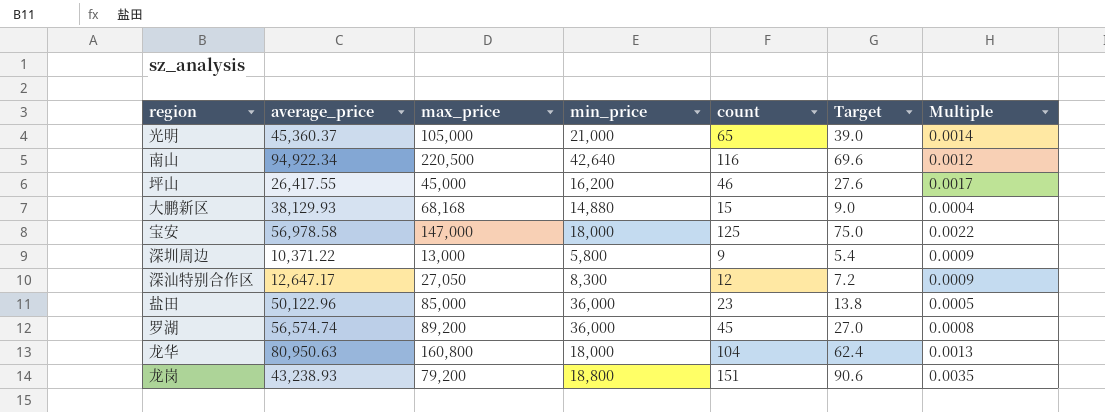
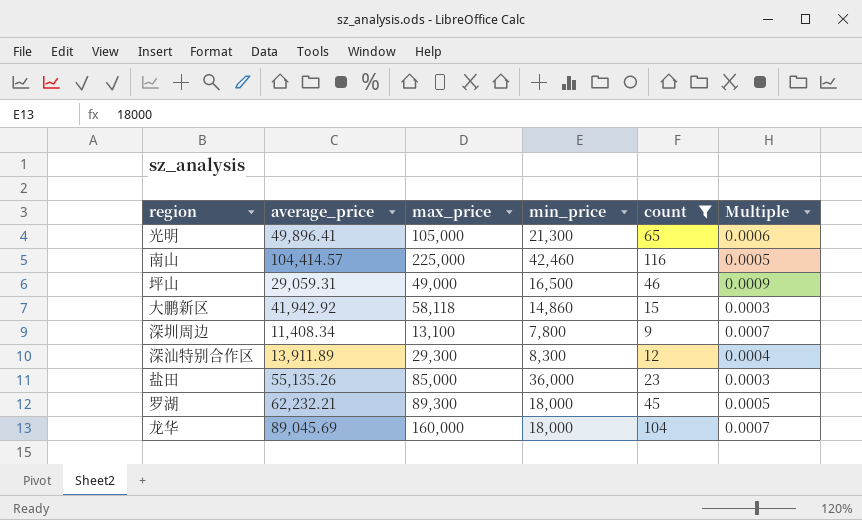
filter: none -> count <= 116
column Target | formula: [count] * 0.6 -> none
column Multiple | formula: [count] / [average_price] -> [count] / [max_price]
光明 | average_price: 45,360.37 -> 49,896.41
光明 | min_price: 21,000 -> 21,300
南山 | average_price: 94,922.34 -> 104,414.57
南山 | max_price: 220,500 -> 225,000
南山 | min_price: 42,640 -> 42,460
坪山 | average_price: 26,417.55 -> 29,059.31
坪山 | max_price: 45,000 -> 49,000
坪山 | min_price: 16,200 -> 16,500
大鹏新区 | average_price: 38,129.93 -> 41,942.92
大鹏新区 | max_price: 68,168 -> 58,118
大鹏新区 | min_price: 14,880 -> 14,860
深圳周边 | average_price: 10,371.22 -> 11,408.34
深圳周边 | max_price: 13,000 -> 13,100
深圳周边 | min_price: 5,800 -> 7,800
深汕特别合作区 | average_price: 12,647.17 -> 13,911.89
深汕特别合作区 | max_price: 27,050 -> 29,300
盐田 | average_price: 50,122.96 -> 55,135.26
罗湖 | average_price: 56,574.74 -> 62,232.21
罗湖 | max_price: 89,200 -> 89,300
罗湖 | min_price: 36,000 -> 18,000
龙华 | average_price: 80,950.63 -> 89,045.69
龙华 | max_price: 160,800 -> 160,000

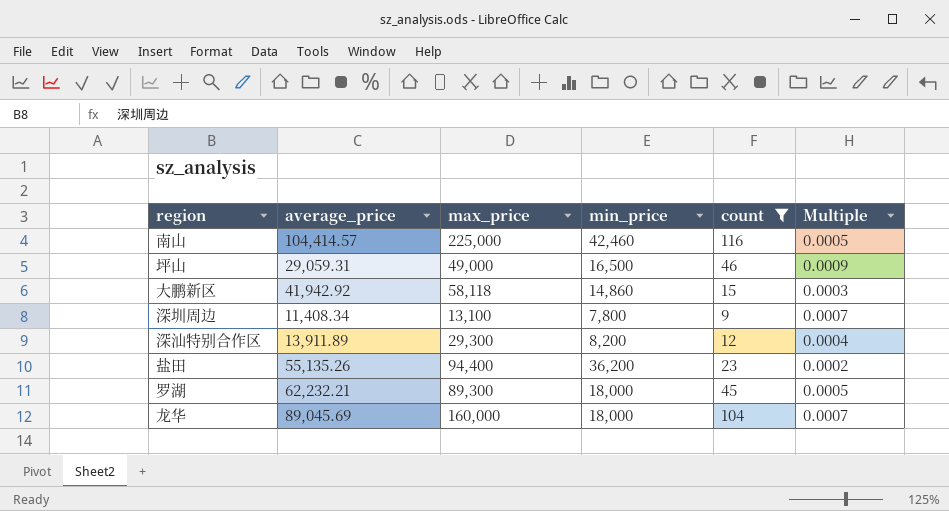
row 光明: 49,896.41 | 105,000 | 21,300 | 65 | 0.0006 -> none
深汕特别合作区 | min_price: 8,300 -> 8,200
盐田 | max_price: 85,000 -> 94,400
盐田 | min_price: 36,000 -> 36,200
盐田 | Multiple: 0.0003 -> 0.0002

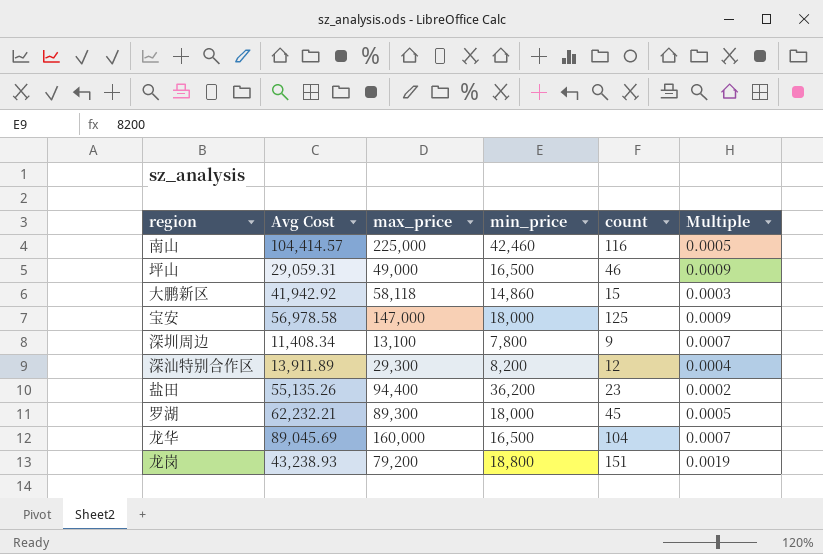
filter: count <= 116 -> none
column name: average_price -> Avg Cost
龙华 | min_price: 18,000 -> 16,500

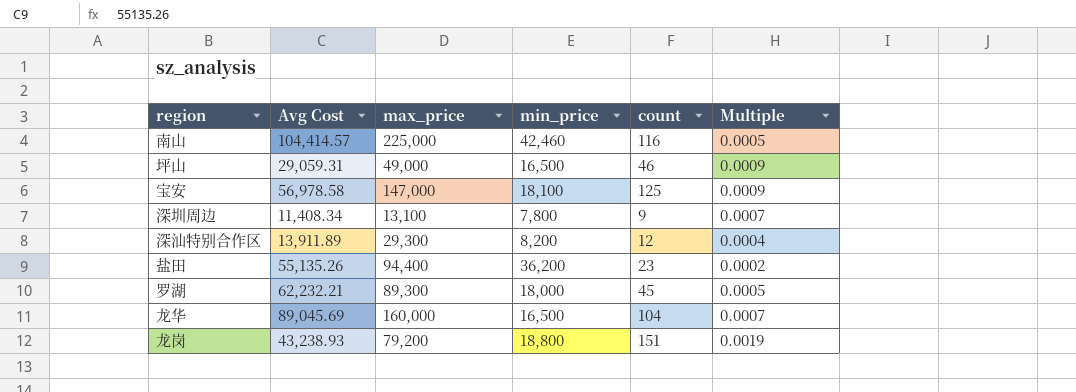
row 大鹏新区: 41,942.92 | 58,118 | 14,860 | 15 | 0.0003 -> none
宝安 | min_price: 18,000 -> 18,100

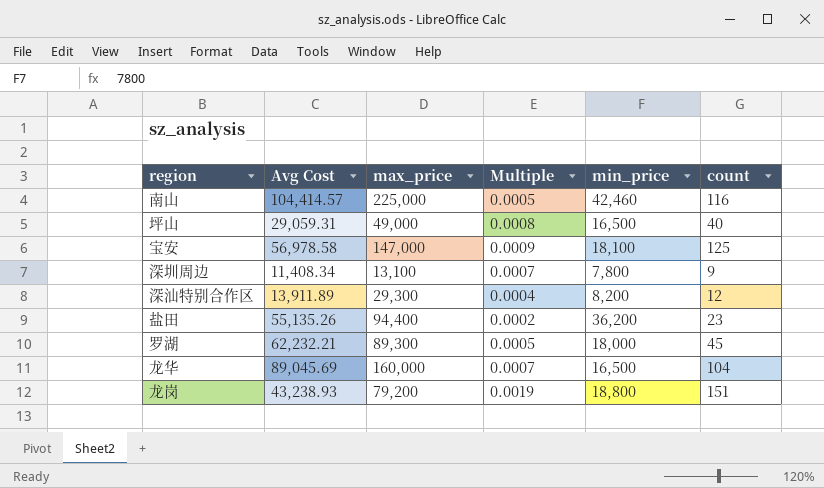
column Multiple | position: 6 -> 4
坪山 | Multiple: 0.0009 -> 0.0008
坪山 | count: 46 -> 40

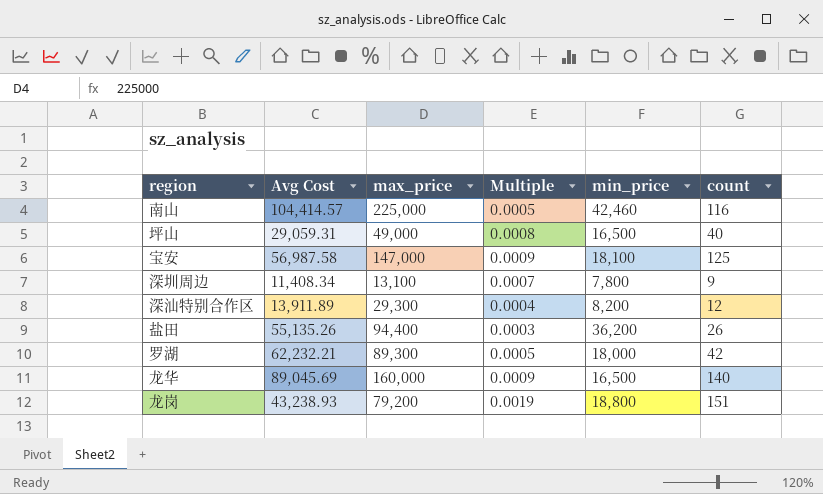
宝安 | Avg Cost: 56,978.58 -> 56,987.58
盐田 | Multiple: 0.0002 -> 0.0003
盐田 | count: 23 -> 26
罗湖 | count: 45 -> 42
龙华 | Multiple: 0.0007 -> 0.0009
龙华 | count: 104 -> 140

